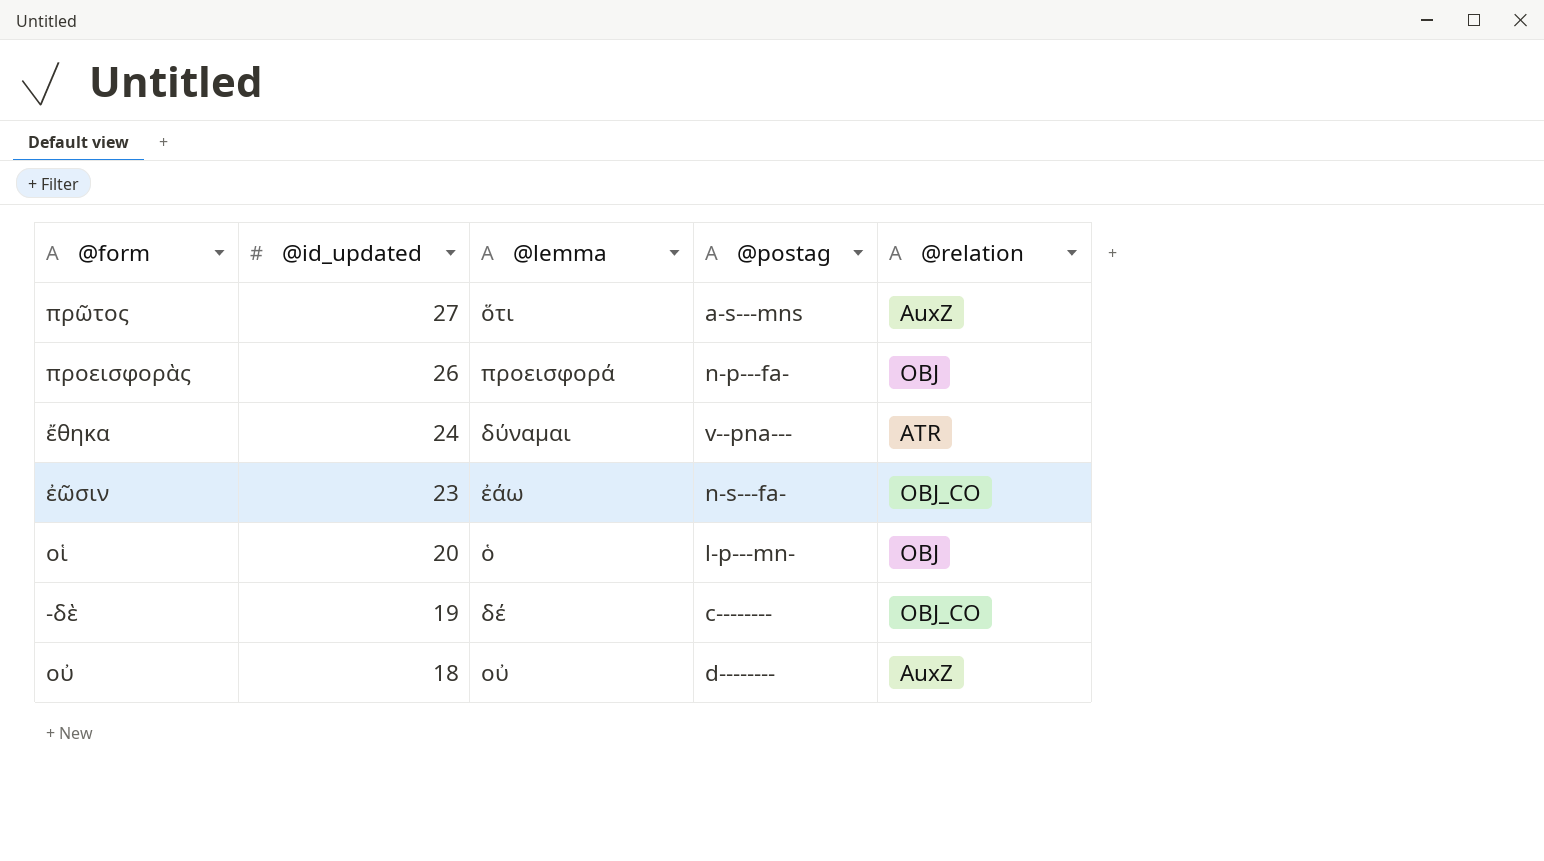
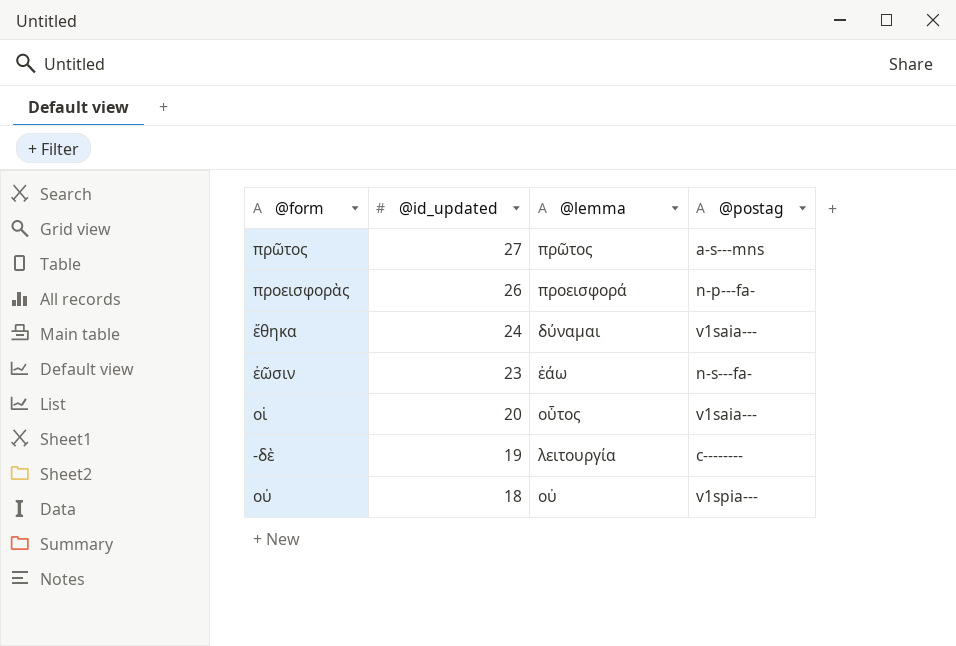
column @relation | position: 5 -> none
πρῶτος | @lemma: ὅτι -> πρῶτος
ἔθηκα | @postag: v--pna--- -> v1saia---
οἱ | @lemma: ὁ -> οὗτος
οἱ | @postag: l-p---mn- -> v1saia---
-δὲ | @lemma: δέ -> λειτουργία
οὐ | @postag: d-------- -> v1spia---

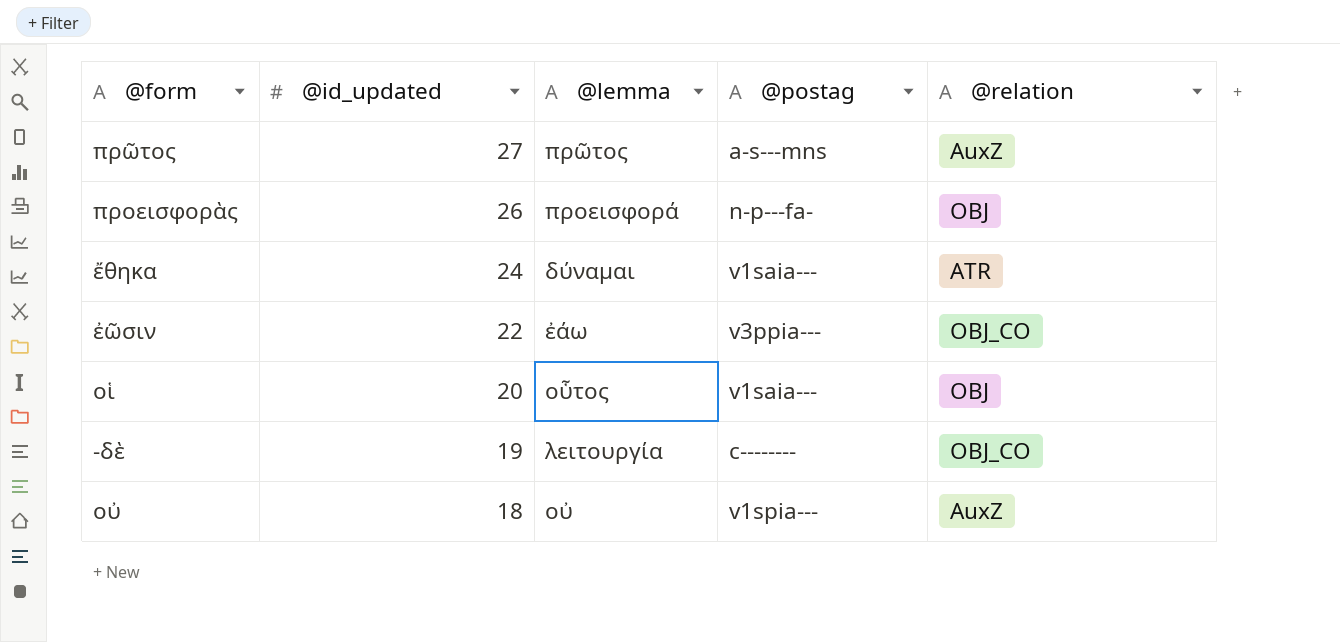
column @relation | position: none -> 5
ἐῶσιν | @id_updated: 23 -> 22
ἐῶσιν | @postag: n-s---fa- -> v3ppia---

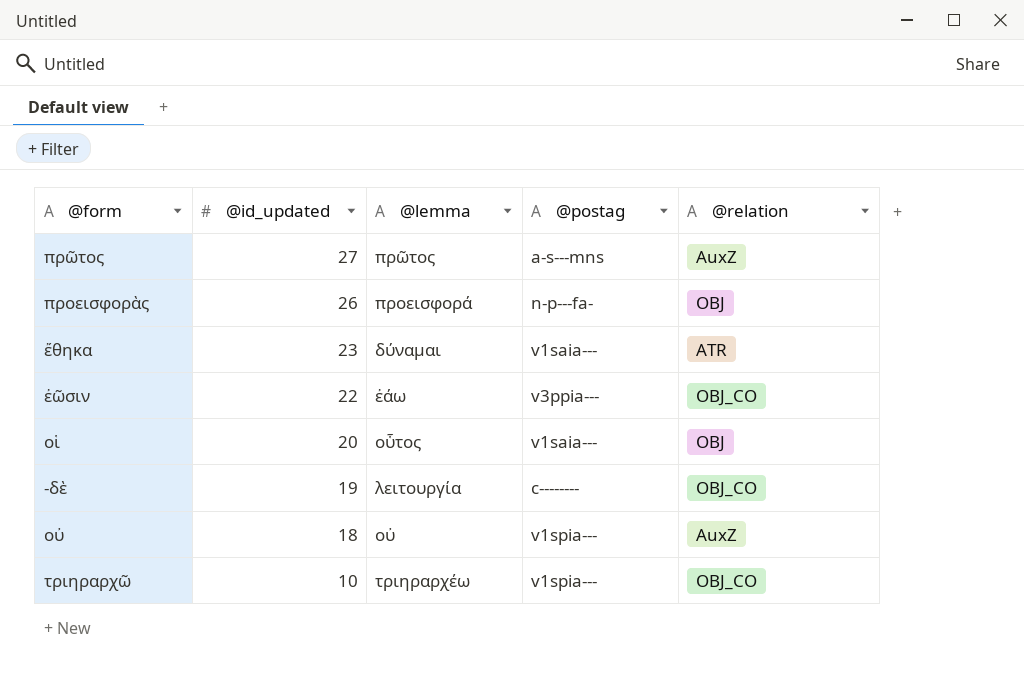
ἔθηκα | @id_updated: 24 -> 23
row τριηραρχῶ: none -> 10 | τριηραρχέω | v1spia--- | OBJ_CO

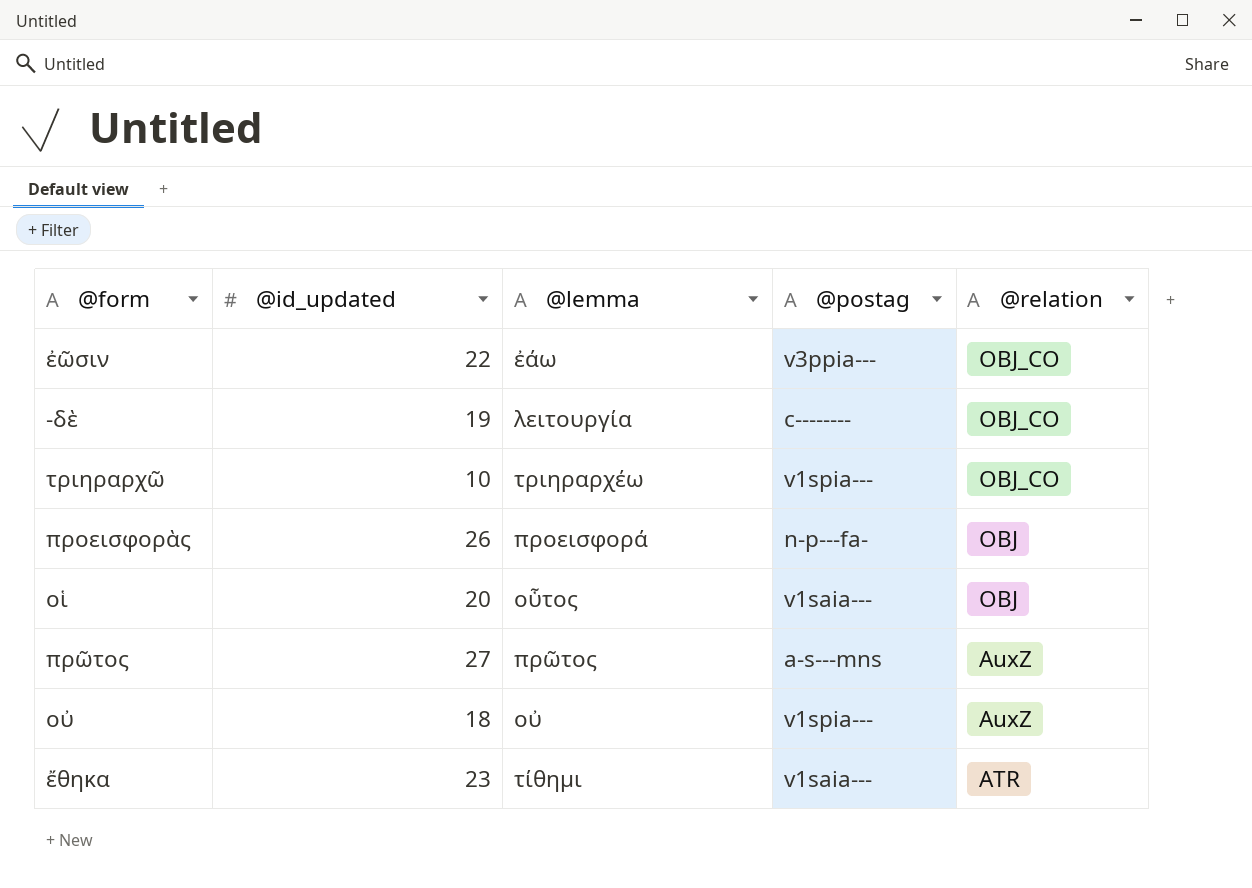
row order: @id_updated descending -> @relation descending
ἔθηκα | @lemma: δύναμαι -> τίθημι

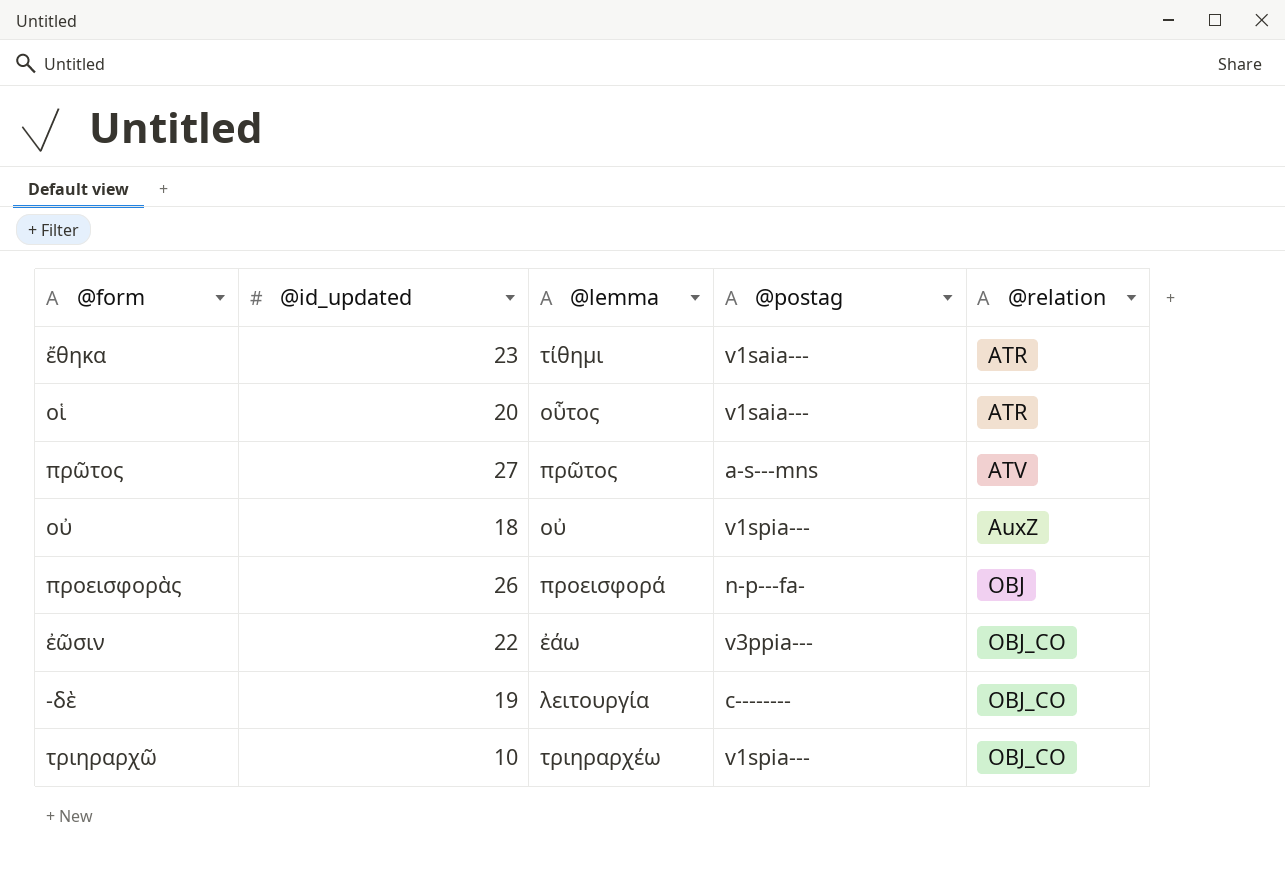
row order: @relation descending -> @relation ascending
οἱ | @relation: OBJ -> ATR
πρῶτος | @relation: AuxZ -> ATV

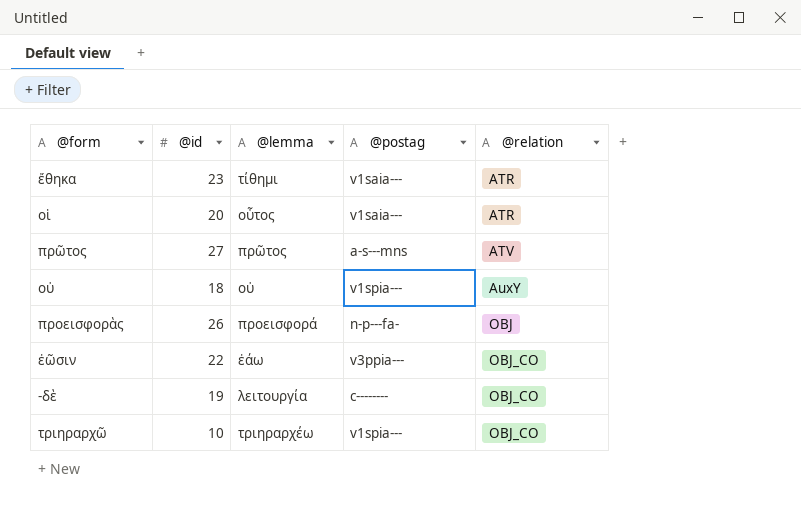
column name: @id_updated -> @id
οὐ | @relation: AuxZ -> AuxY

